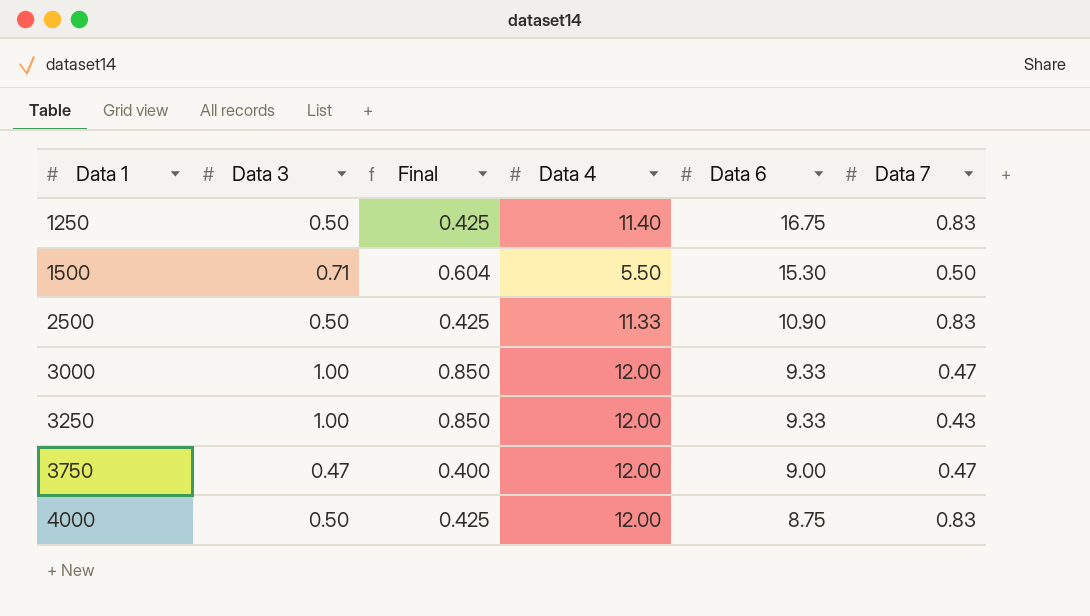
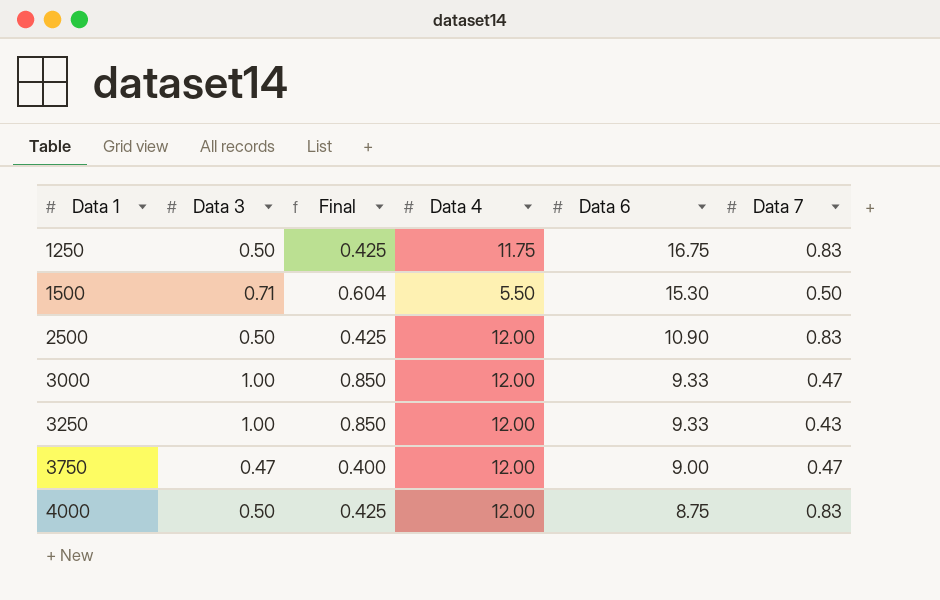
1250 | Data 4: 11.40 -> 11.75
2500 | Data 4: 11.33 -> 12.00

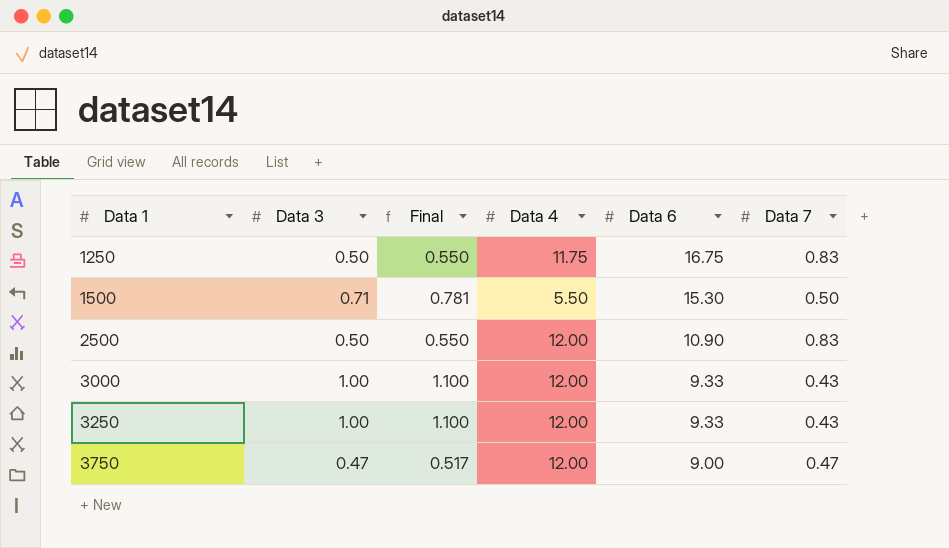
column Final | formula: [Data 3] * 0.85 -> [Data 3] * 1.1
row 4000: 0.50 | 0.425 | 12.00 | 8.75 | 0.83 -> none
3000 | Data 7: 0.47 -> 0.43

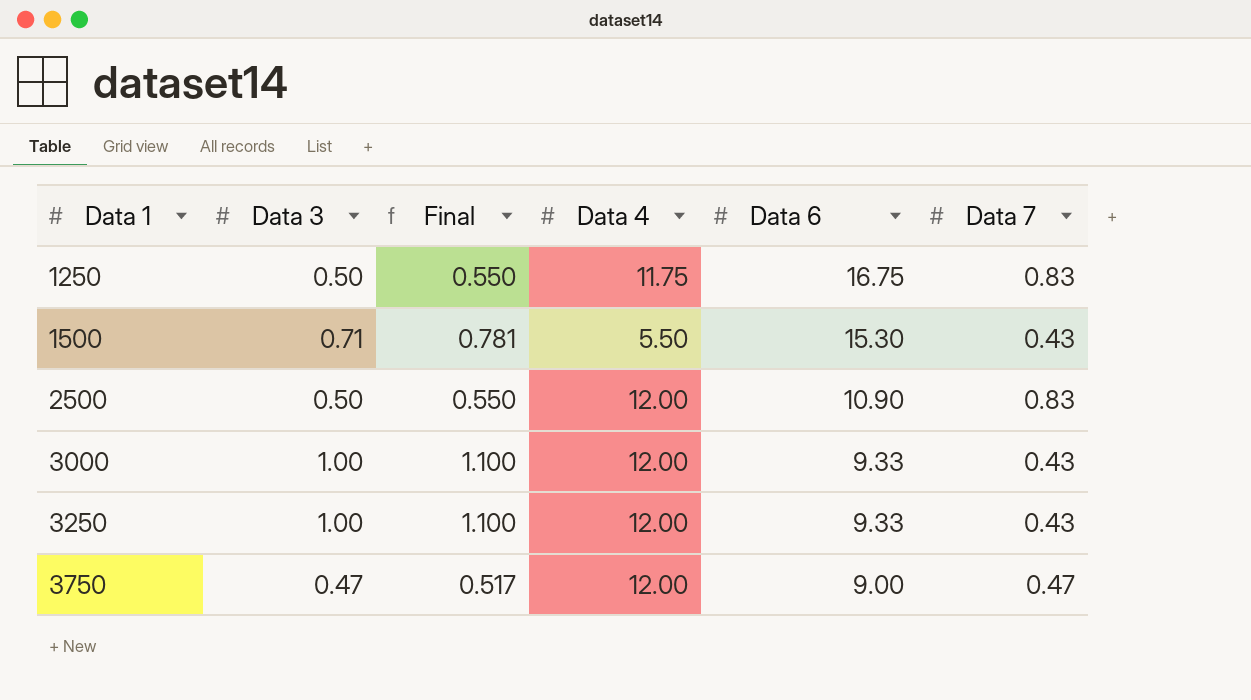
1500 | Data 7: 0.50 -> 0.43

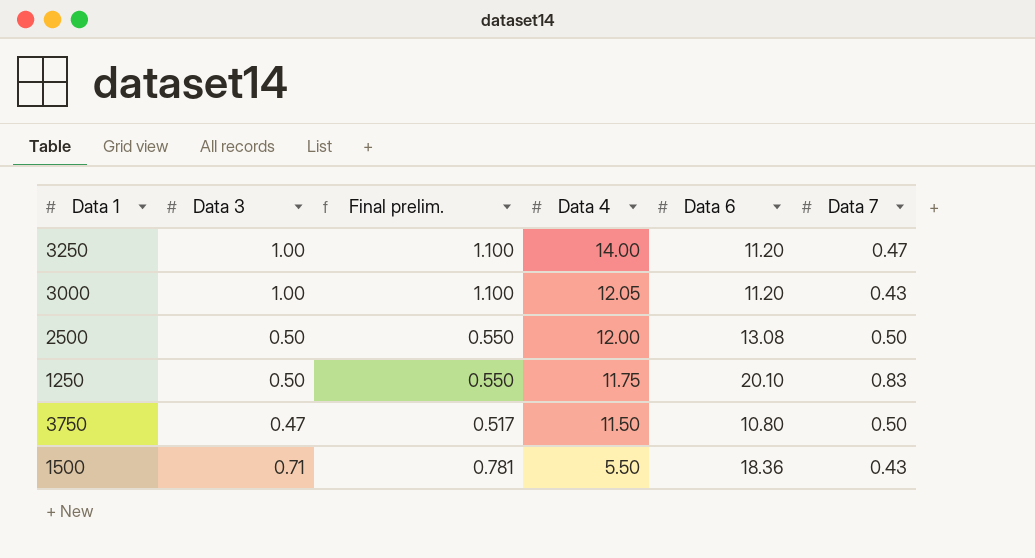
row order: Data 1 ascending -> Data 4 descending
column name: Final -> Final prelim.
3250 | Data 4: 12.00 -> 14.00
3250 | Data 6: 9.33 -> 11.20
3250 | Data 7: 0.43 -> 0.47
3000 | Data 4: 12.00 -> 12.05
3000 | Data 6: 9.33 -> 11.20
2500 | Data 6: 10.90 -> 13.08
2500 | Data 7: 0.83 -> 0.50
1250 | Data 6: 16.75 -> 20.10
3750 | Data 4: 12.00 -> 11.50
3750 | Data 6: 9.00 -> 10.80
3750 | Data 7: 0.47 -> 0.50
1500 | Data 6: 15.30 -> 18.36

